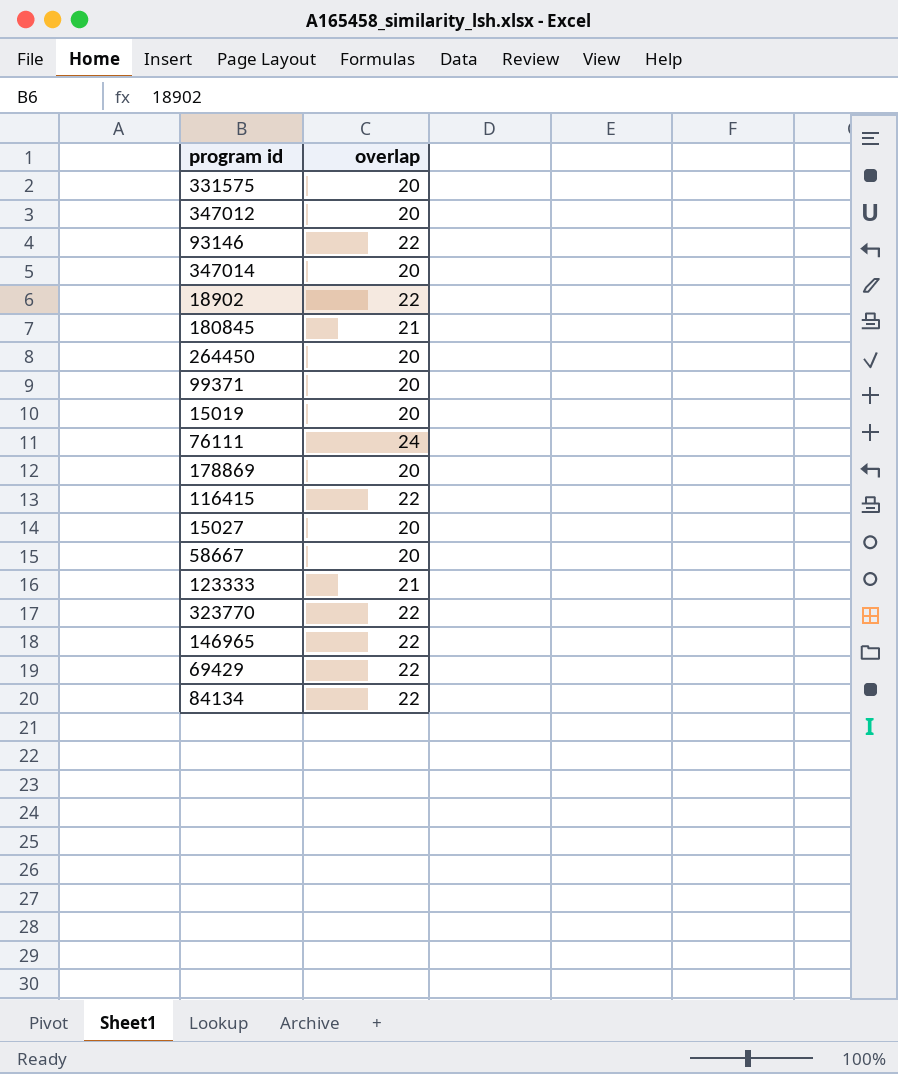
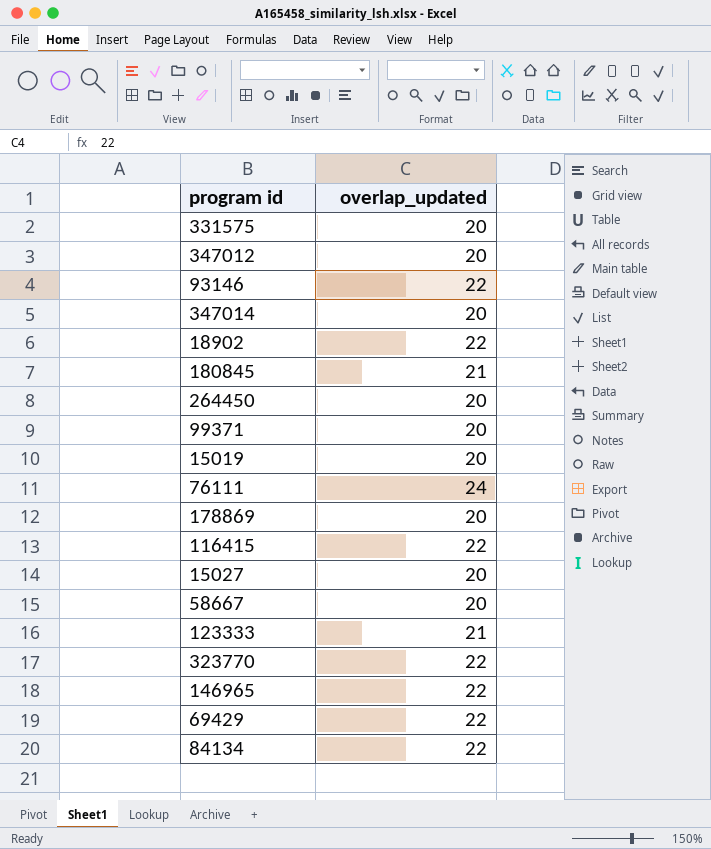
column name: overlap -> overlap_updated

